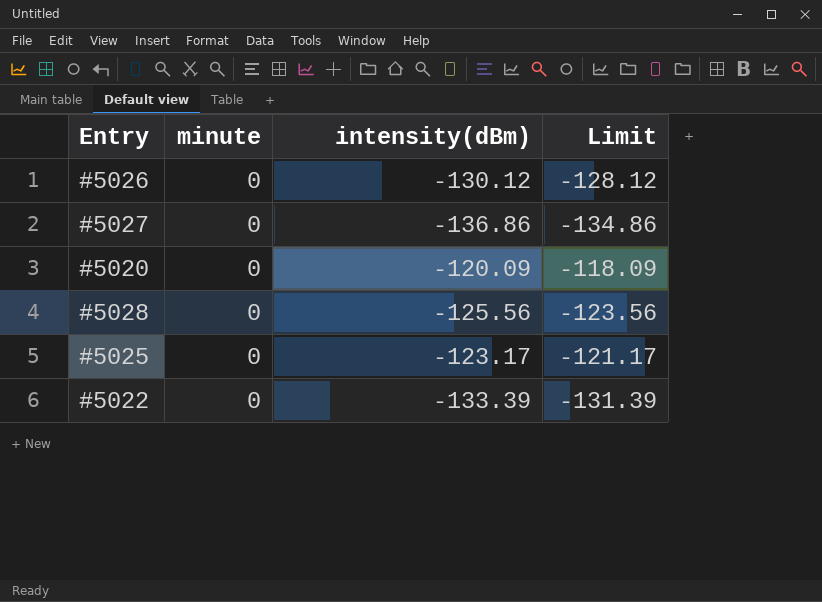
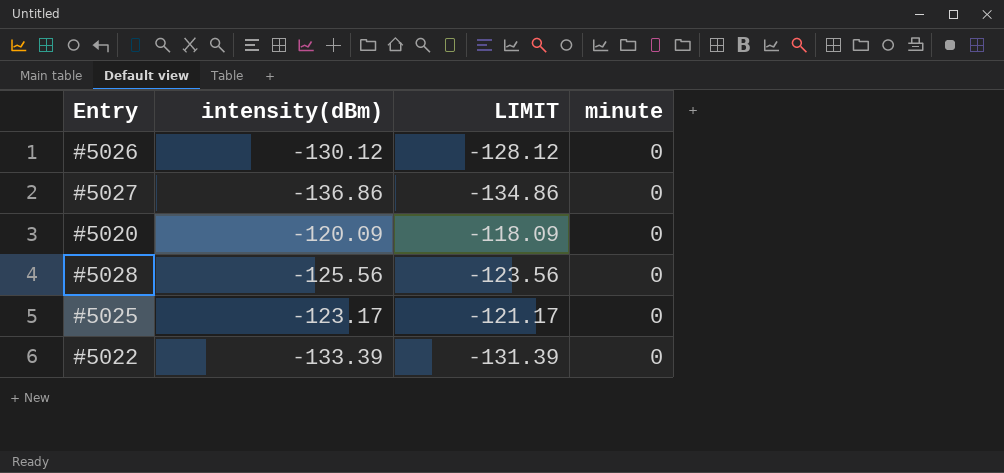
column name: Limit -> LIMIT
column minute | position: 2 -> 4

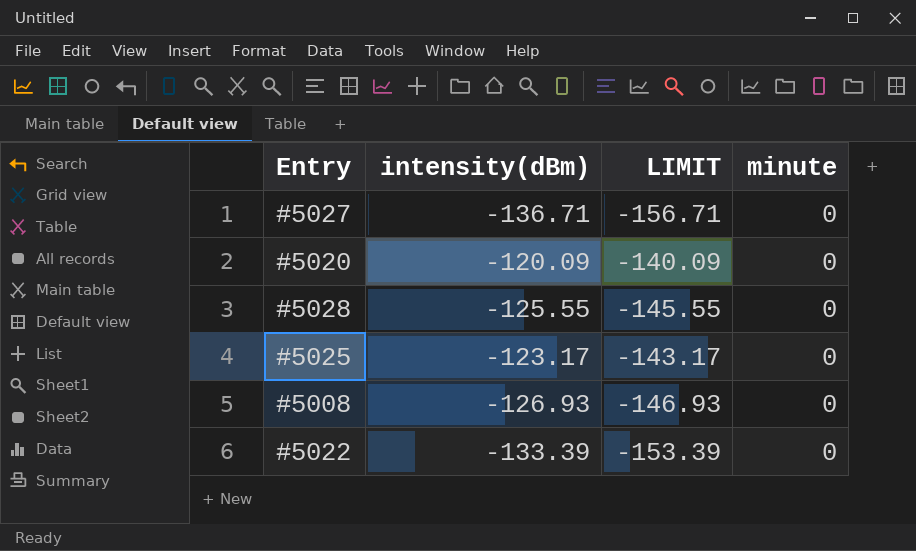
column LIMIT | formula: [intensity(dBm)] + 2 -> [intensity(dBm)] - 20
row #5026: -130.12 | -128.12 | 0 -> none
#5027 | intensity(dBm): -136.86 -> -136.71
#5028 | intensity(dBm): -125.56 -> -125.55
row #5008: none -> -126.93 | -146.93 | 0

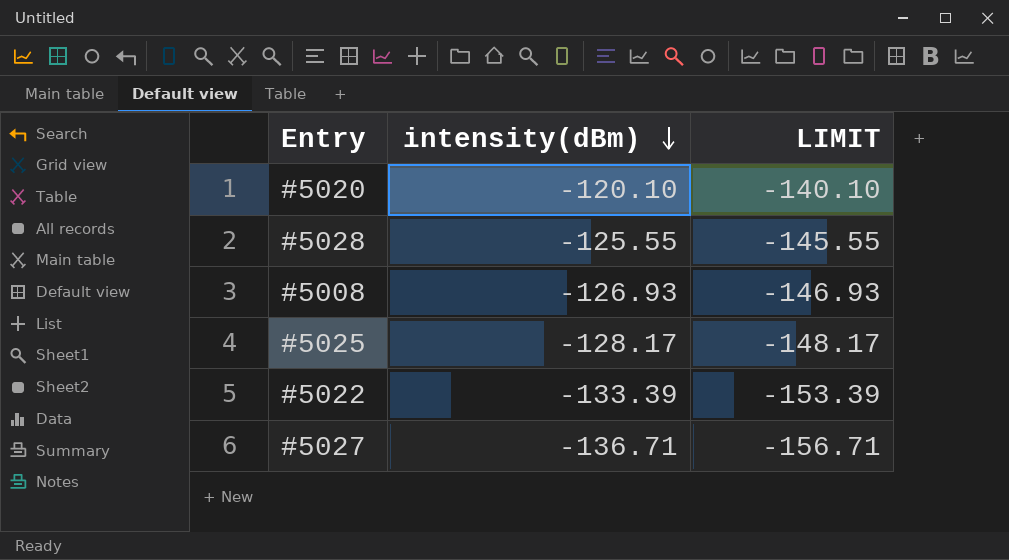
row order: none -> intensity(dBm) descending
column minute | position: 4 -> none
#5020 | intensity(dBm): -120.09 -> -120.10
#5020 | LIMIT: -140.09 -> -140.10
#5025 | intensity(dBm): -123.17 -> -128.17
#5025 | LIMIT: -143.17 -> -148.17

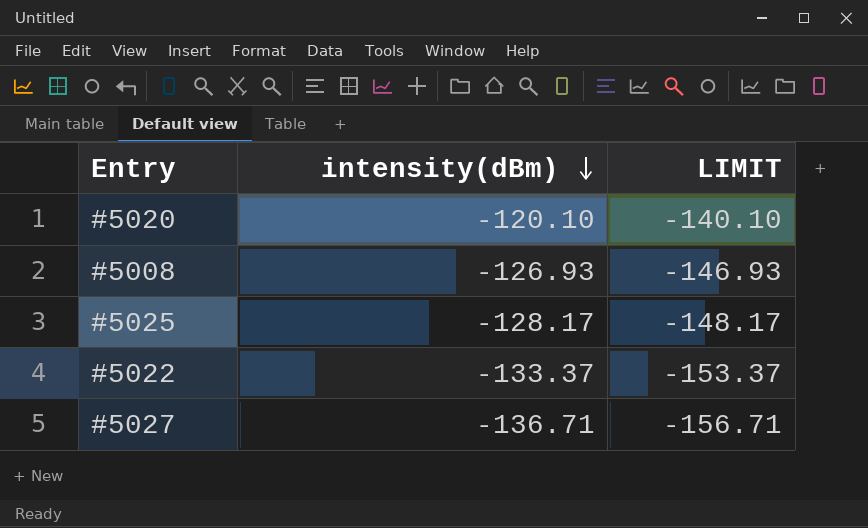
row #5028: -125.55 | -145.55 -> none
#5022 | intensity(dBm): -133.39 -> -133.37
#5022 | LIMIT: -153.39 -> -153.37

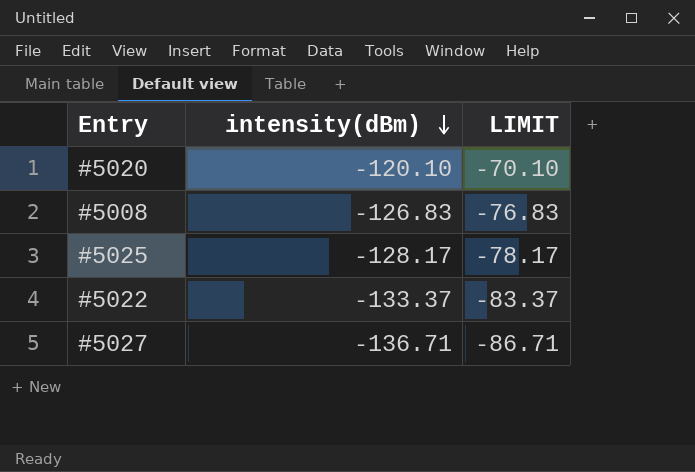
column LIMIT | formula: [intensity(dBm)] - 20 -> [intensity(dBm)] + 50
#5008 | intensity(dBm): -126.93 -> -126.83

